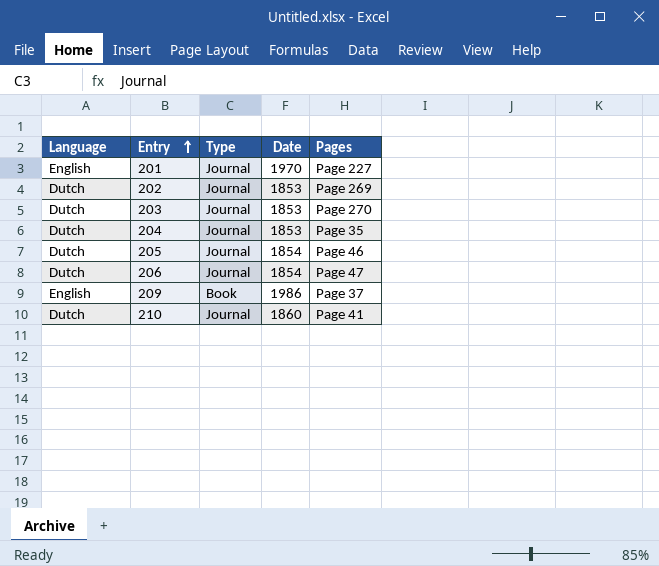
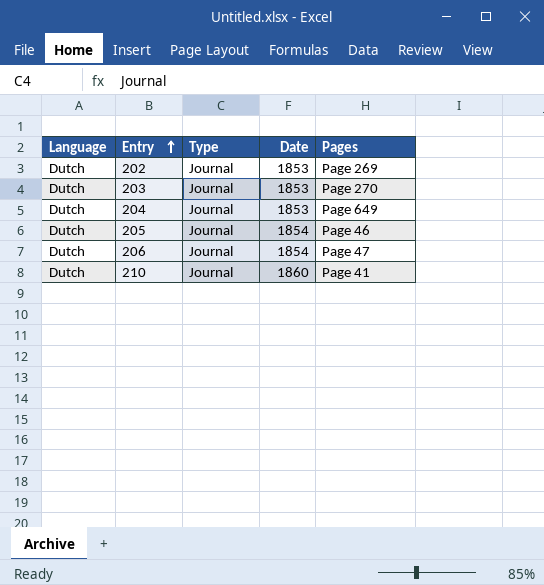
row 201: English | Journal | 1970 | Page 227 -> none
row 209: English | Book | 1986 | Page 37 -> none
204 | Pages: Page 35 -> Page 649

